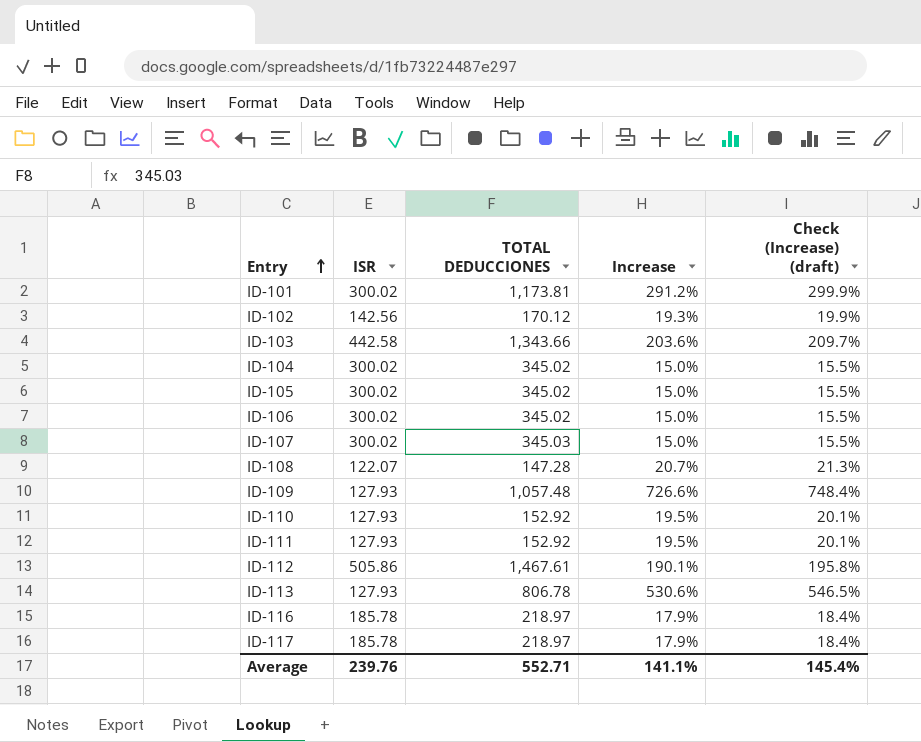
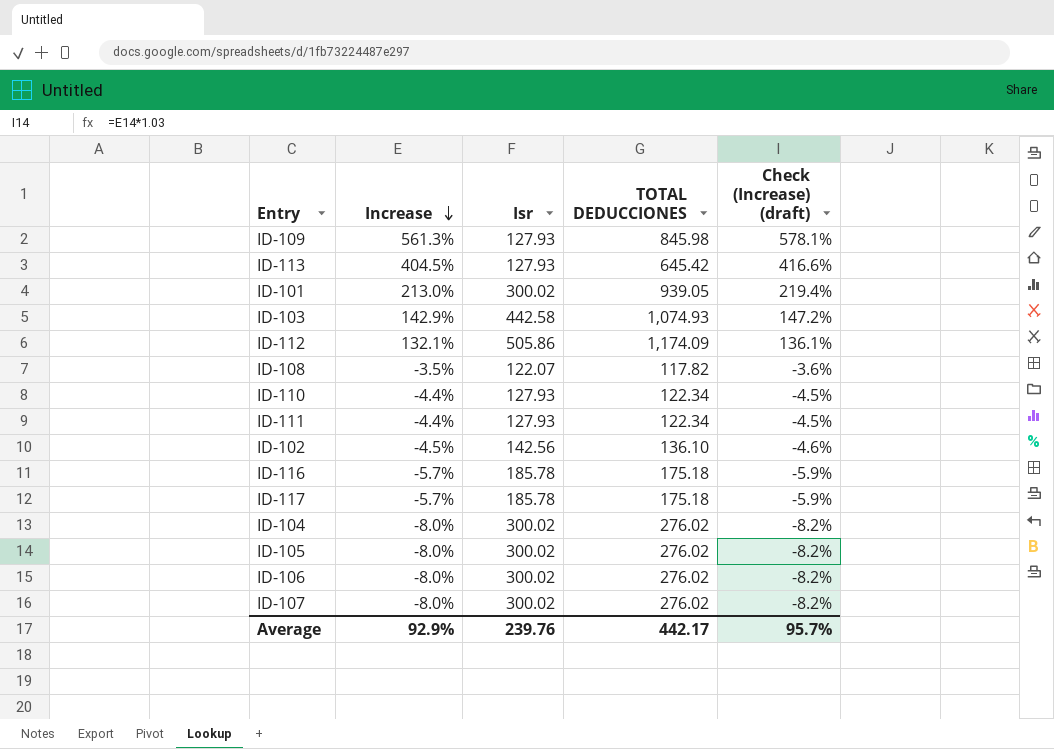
row order: Entry ascending -> Increase descending
column Increase | position: 4 -> 2
column name: ISR -> Isr
ID-109 | Increase: 726.6% -> 561.3%
ID-109 | TOTAL DEDUCCIONES: 1,057.48 -> 845.98
ID-109 | Check (Increase) (draft): 748.4% -> 578.1%
ID-113 | Increase: 530.6% -> 404.5%
ID-113 | TOTAL DEDUCCIONES: 806.78 -> 645.42
ID-113 | Check (Increase) (draft): 546.5% -> 416.6%
ID-101 | Increase: 291.2% -> 213.0%
ID-101 | TOTAL DEDUCCIONES: 1,173.81 -> 939.05
ID-101 | Check (Increase) (draft): 299.9% -> 219.4%
ID-103 | Increase: 203.6% -> 142.9%
ID-103 | TOTAL DEDUCCIONES: 1,343.66 -> 1,074.93
ID-103 | Check (Increase) (draft): 209.7% -> 147.2%
ID-112 | Increase: 190.1% -> 132.1%
ID-112 | TOTAL DEDUCCIONES: 1,467.61 -> 1,174.09
ID-112 | Check (Increase) (draft): 195.8% -> 136.1%
ID-108 | Increase: 20.7% -> -3.5%
ID-108 | TOTAL DEDUCCIONES: 147.28 -> 117.82
ID-108 | Check (Increase) (draft): 21.3% -> -3.6%
ID-110 | Increase: 19.5% -> -4.4%
ID-110 | TOTAL DEDUCCIONES: 152.92 -> 122.34
ID-110 | Check (Increase) (draft): 20.1% -> -4.5%
ID-111 | Increase: 19.5% -> -4.4%
ID-111 | TOTAL DEDUCCIONES: 152.92 -> 122.34
ID-111 | Check (Increase) (draft): 20.1% -> -4.5%
ID-102 | Increase: 19.3% -> -4.5%
ID-102 | TOTAL DEDUCCIONES: 170.12 -> 136.10
ID-102 | Check (Increase) (draft): 19.9% -> -4.6%
ID-116 | Increase: 17.9% -> -5.7%
ID-116 | TOTAL DEDUCCIONES: 218.97 -> 175.18
ID-116 | Check (Increase) (draft): 18.4% -> -5.9%
ID-117 | Increase: 17.9% -> -5.7%
ID-117 | TOTAL DEDUCCIONES: 218.97 -> 175.18
ID-117 | Check (Increase) (draft): 18.4% -> -5.9%
ID-104 | Increase: 15.0% -> -8.0%
ID-104 | TOTAL DEDUCCIONES: 345.02 -> 276.02
ID-104 | Check (Increase) (draft): 15.5% -> -8.2%
ID-105 | Increase: 15.0% -> -8.0%
ID-105 | TOTAL DEDUCCIONES: 345.02 -> 276.02
ID-105 | Check (Increase) (draft): 15.5% -> -8.2%
ID-106 | Increase: 15.0% -> -8.0%
ID-106 | TOTAL DEDUCCIONES: 345.02 -> 276.02
ID-106 | Check (Increase) (draft): 15.5% -> -8.2%
ID-107 | Increase: 15.0% -> -8.0%
ID-107 | TOTAL DEDUCCIONES: 345.03 -> 276.02
ID-107 | Check (Increase) (draft): 15.5% -> -8.2%
Average | Increase: 141.1% -> 92.9%
Average | TOTAL DEDUCCIONES: 552.71 -> 442.17
Average | Check (Increase) (draft): 145.4% -> 95.7%

